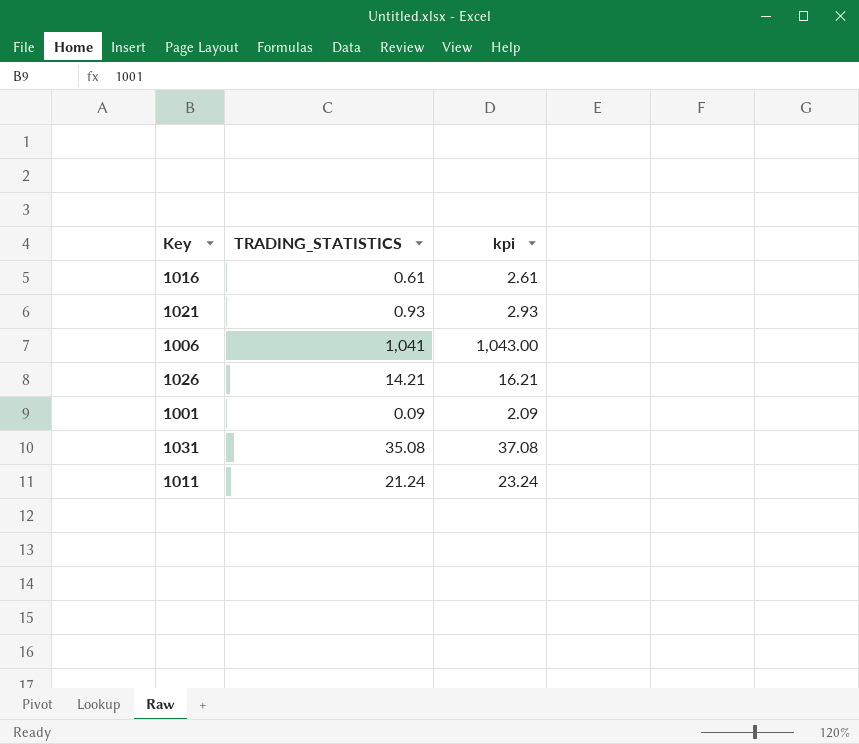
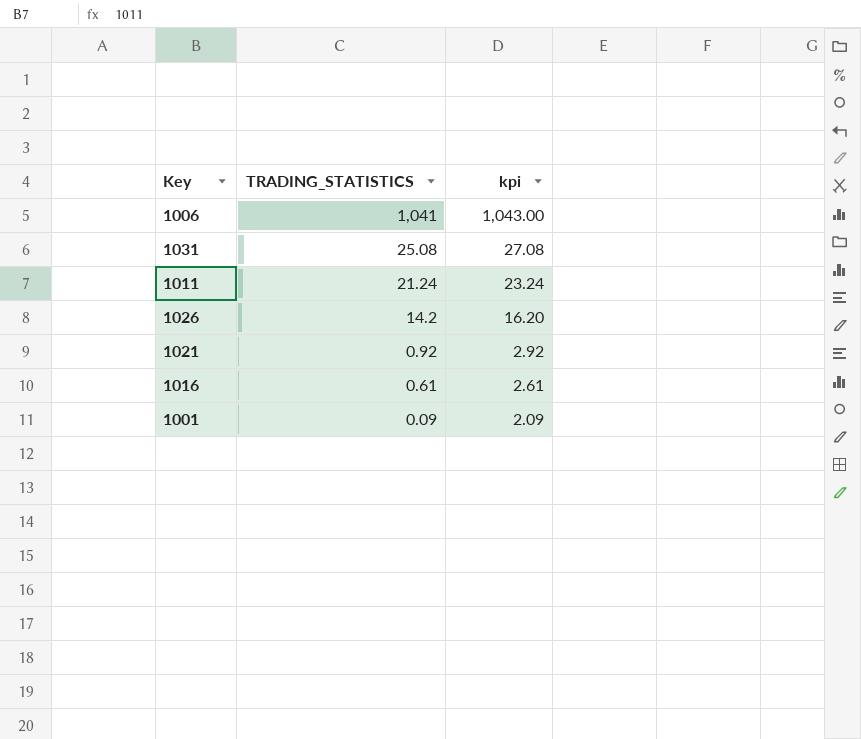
row order: none -> TRADING_STATISTICS descending
1031 | TRADING_STATISTICS: 35.08 -> 25.08
1031 | kpi: 37.08 -> 27.08
1026 | TRADING_STATISTICS: 14.21 -> 14.2
1026 | kpi: 16.21 -> 16.20
1021 | TRADING_STATISTICS: 0.93 -> 0.92
1021 | kpi: 2.93 -> 2.92

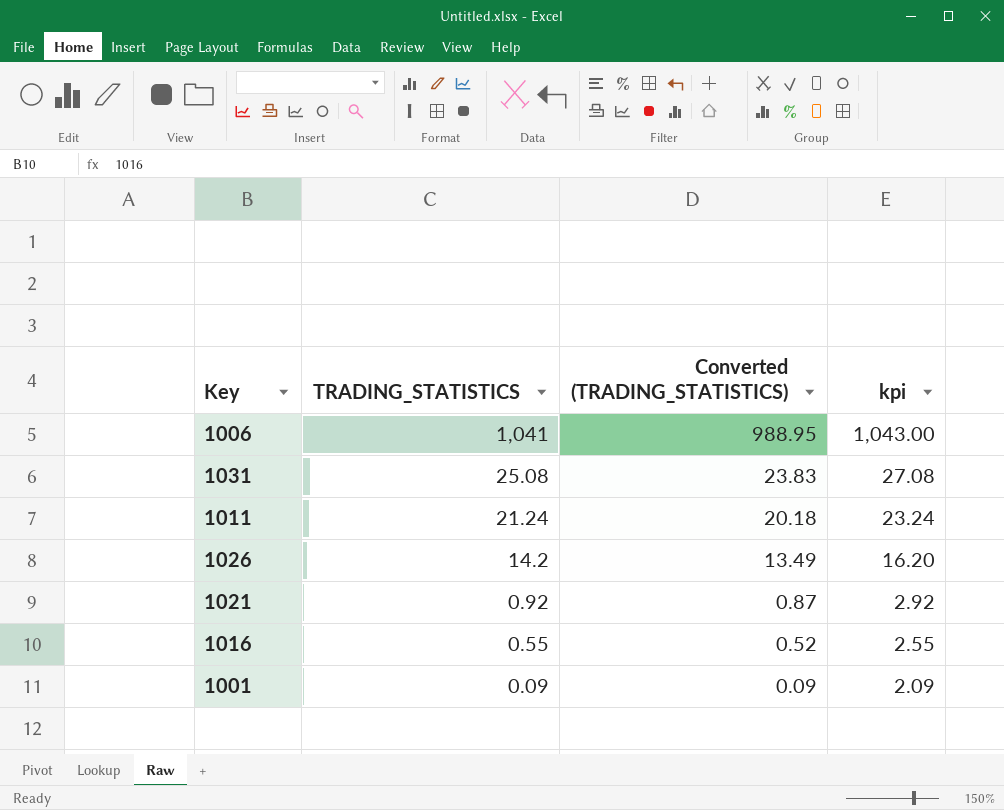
column Converted (TRADING_STATISTICS) | formula: none -> [TRADING_STATISTICS] * 0.95
1016 | TRADING_STATISTICS: 0.61 -> 0.55
1016 | kpi: 2.61 -> 2.55

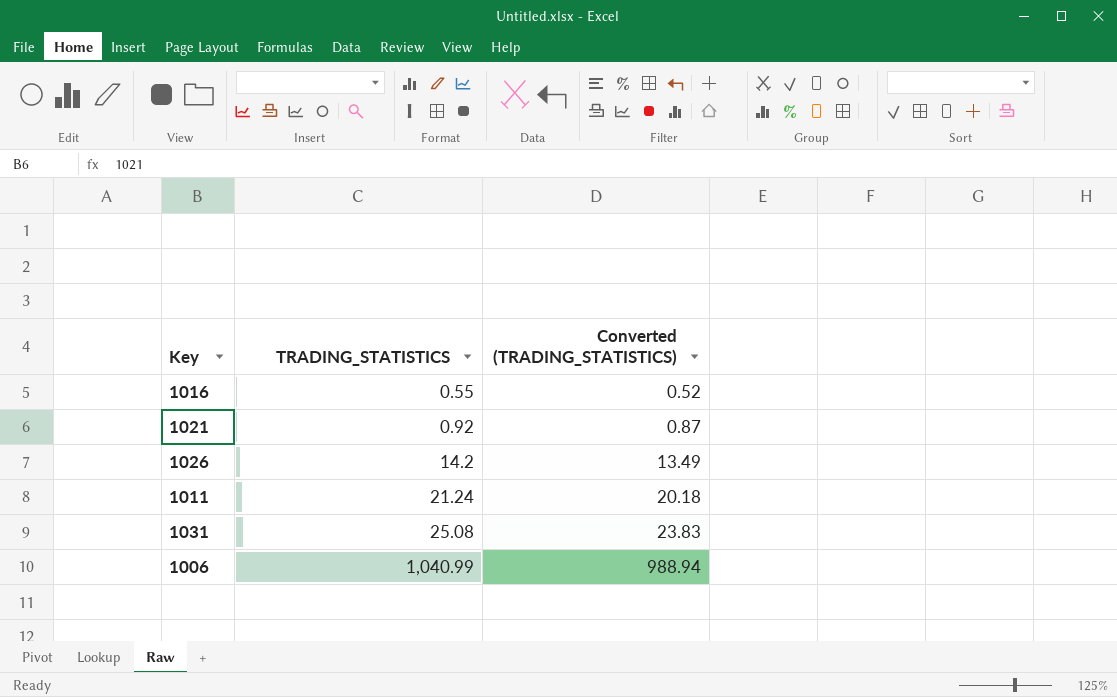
row order: TRADING_STATISTICS descending -> TRADING_STATISTICS ascending
column kpi | formula: [TRADING_STATISTICS] + 2 -> none
row 1001: 0.09 | 0.09 | 2.09 -> none
1006 | TRADING_STATISTICS: 1,041 -> 1,040.99
1006 | Converted (TRADING_STATISTICS): 988.95 -> 988.94

